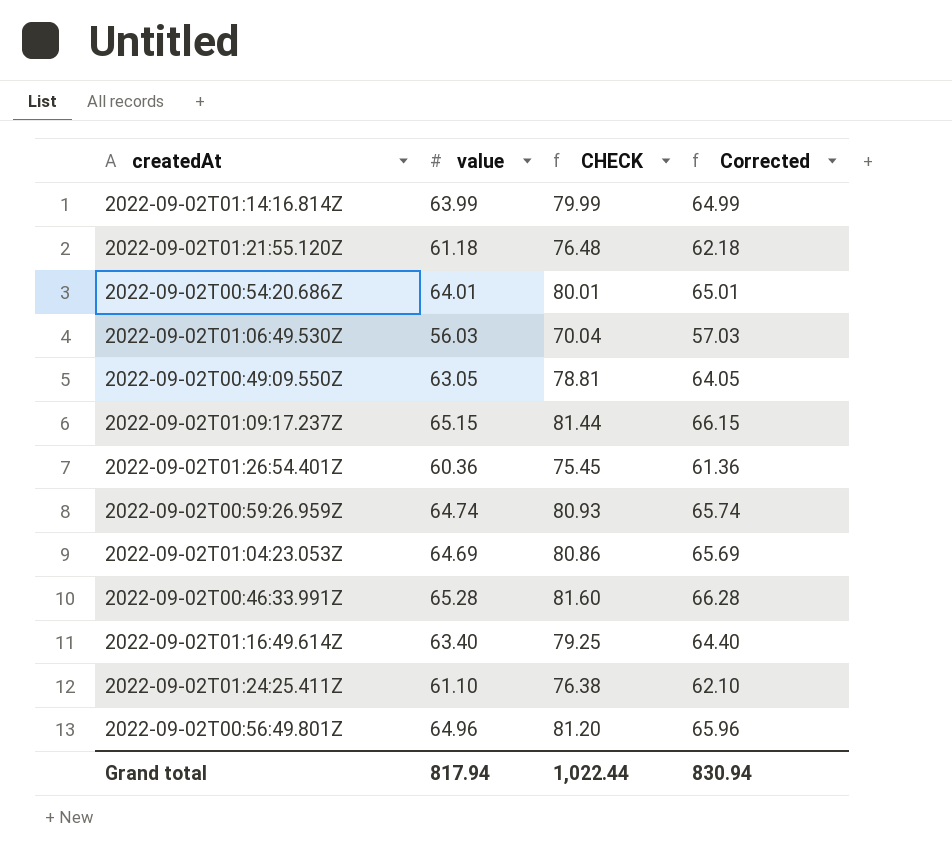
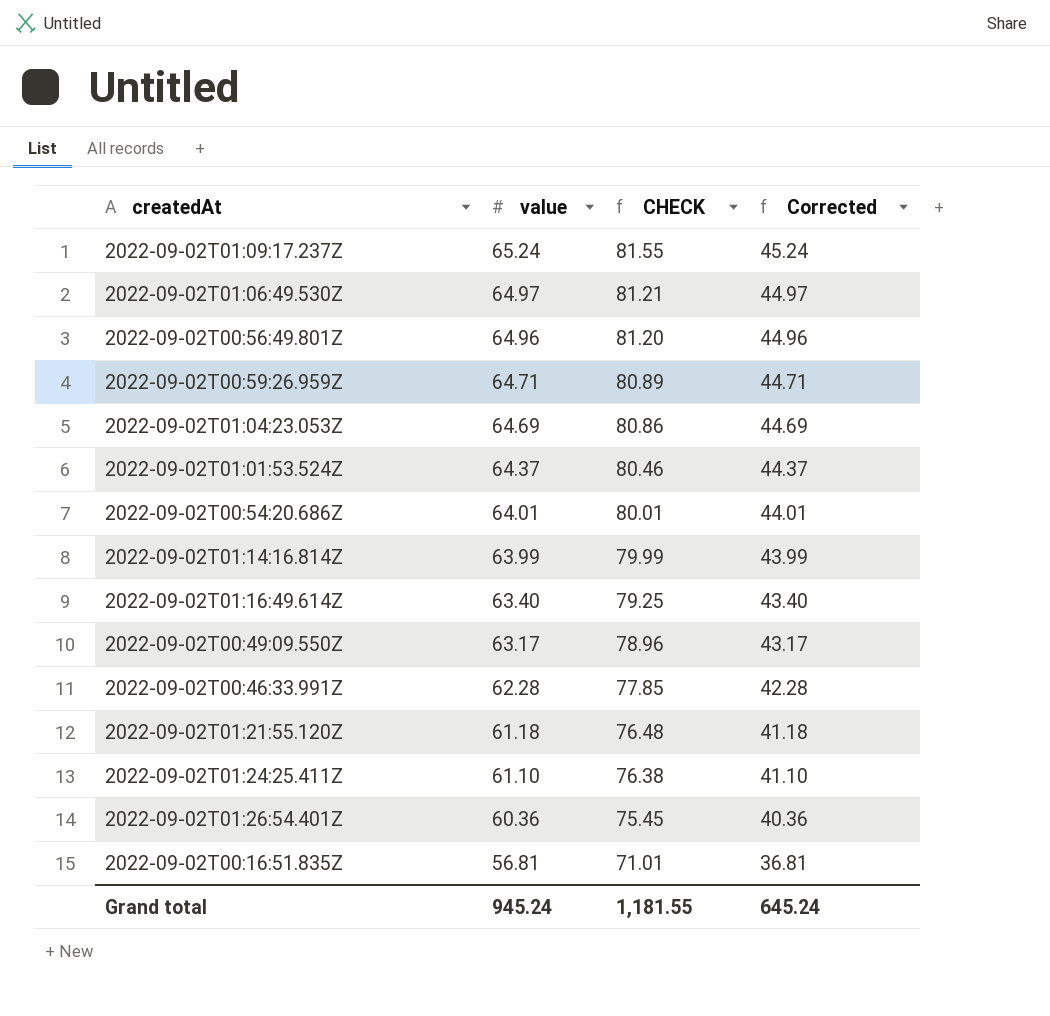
row order: none -> value descending
column Corrected | formula: [value] + 1 -> [value] - 20
2022-09-02T01:09:17.237Z | value: 65.15 -> 65.24
2022-09-02T01:09:17.237Z | CHECK: 81.44 -> 81.55
2022-09-02T01:06:49.530Z | value: 56.03 -> 64.97
2022-09-02T01:06:49.530Z | CHECK: 70.04 -> 81.21
2022-09-02T00:59:26.959Z | value: 64.74 -> 64.71
2022-09-02T00:59:26.959Z | CHECK: 80.93 -> 80.89
row 2022-09-02T01:01:53.524Z: none -> 64.37 | 80.46 | 44.37
2022-09-02T00:49:09.550Z | value: 63.05 -> 63.17
2022-09-02T00:49:09.550Z | CHECK: 78.81 -> 78.96
2022-09-02T00:46:33.991Z | value: 65.28 -> 62.28
2022-09-02T00:46:33.991Z | CHECK: 81.60 -> 77.85
row 2022-09-02T00:16:51.835Z: none -> 56.81 | 71.01 | 36.81
Grand total | value: 817.94 -> 945.24
Grand total | CHECK: 1,022.44 -> 1,181.55
Grand total | Corrected: 830.94 -> 645.24

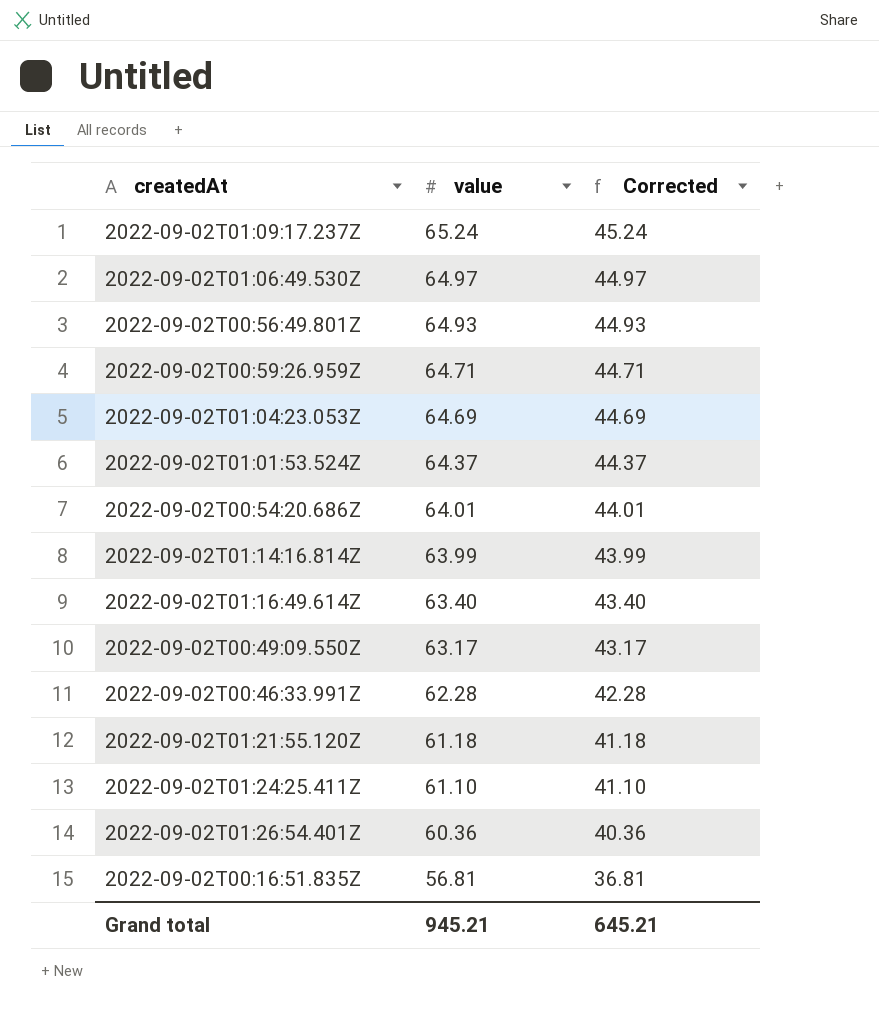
column CHECK | formula: [value] * 1.25 -> none
2022-09-02T00:56:49.801Z | value: 64.96 -> 64.93
2022-09-02T00:56:49.801Z | Corrected: 44.96 -> 44.93
Grand total | value: 945.24 -> 945.21
Grand total | Corrected: 645.24 -> 645.21

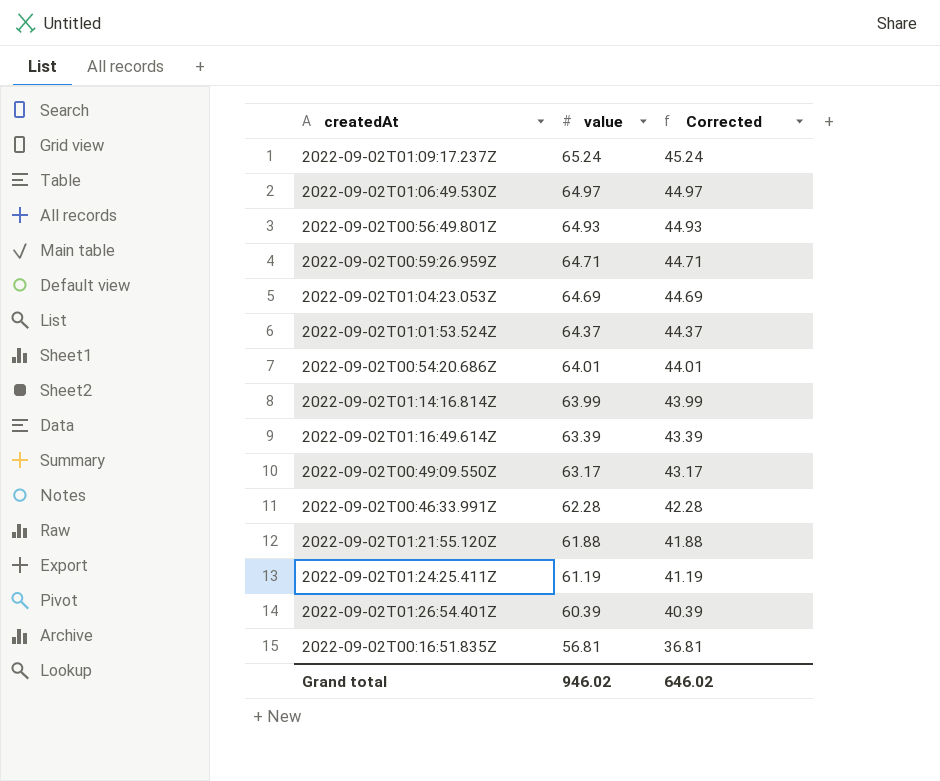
2022-09-02T01:16:49.614Z | value: 63.40 -> 63.39
2022-09-02T01:16:49.614Z | Corrected: 43.40 -> 43.39
2022-09-02T01:21:55.120Z | value: 61.18 -> 61.88
2022-09-02T01:21:55.120Z | Corrected: 41.18 -> 41.88
2022-09-02T01:24:25.411Z | value: 61.10 -> 61.19
2022-09-02T01:24:25.411Z | Corrected: 41.10 -> 41.19
2022-09-02T01:26:54.401Z | value: 60.36 -> 60.39
2022-09-02T01:26:54.401Z | Corrected: 40.36 -> 40.39
Grand total | value: 945.21 -> 946.02
Grand total | Corrected: 645.21 -> 646.02

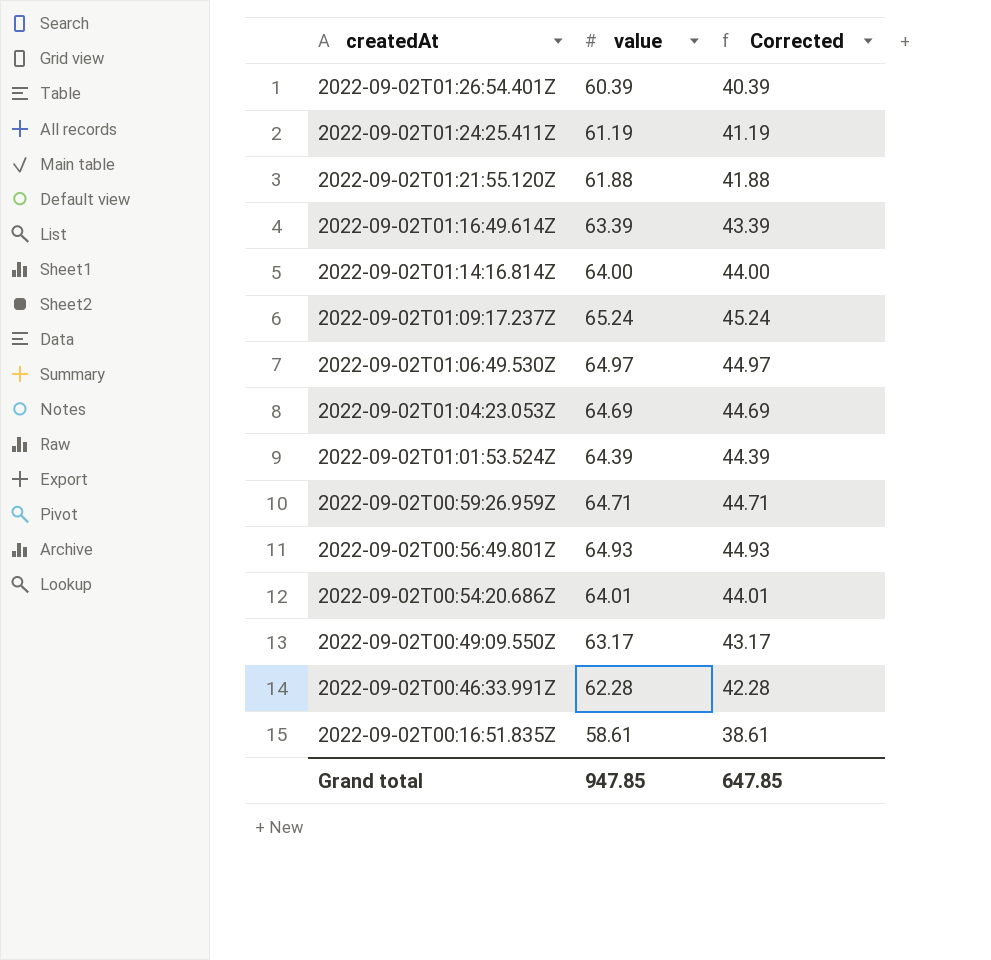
row order: value descending -> createdAt descending
2022-09-02T01:14:16.814Z | value: 63.99 -> 64.00
2022-09-02T01:14:16.814Z | Corrected: 43.99 -> 44.00
2022-09-02T01:01:53.524Z | value: 64.37 -> 64.39
2022-09-02T01:01:53.524Z | Corrected: 44.37 -> 44.39
2022-09-02T00:16:51.835Z | value: 56.81 -> 58.61
2022-09-02T00:16:51.835Z | Corrected: 36.81 -> 38.61
Grand total | value: 946.02 -> 947.85
Grand total | Corrected: 646.02 -> 647.85

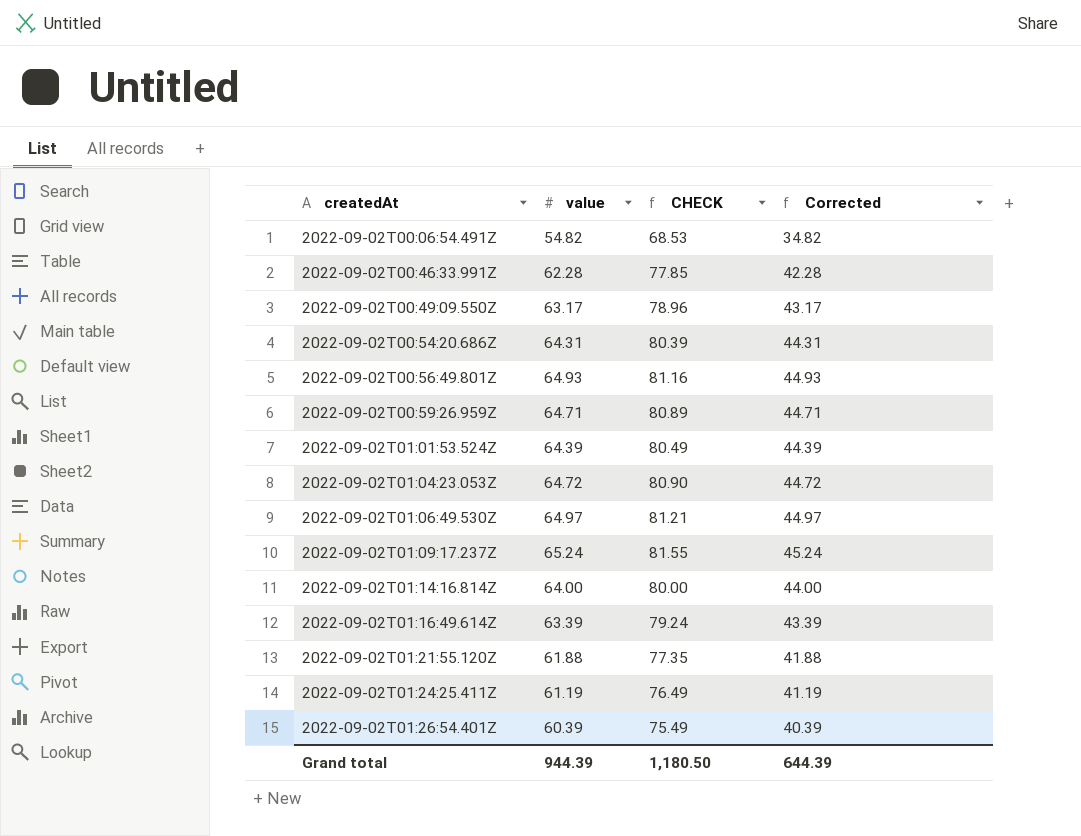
row order: createdAt descending -> createdAt ascending
column CHECK | formula: none -> [value] * 1.25
row 2022-09-02T00:16:51.835Z: 58.61 | 38.61 -> none
row 2022-09-02T00:06:54.491Z: none -> 54.82 | 68.53 | 34.82
2022-09-02T00:54:20.686Z | value: 64.01 -> 64.31
2022-09-02T00:54:20.686Z | Corrected: 44.01 -> 44.31
2022-09-02T01:04:23.053Z | value: 64.69 -> 64.72
2022-09-02T01:04:23.053Z | Corrected: 44.69 -> 44.72
Grand total | value: 947.85 -> 944.39
Grand total | Corrected: 647.85 -> 644.39

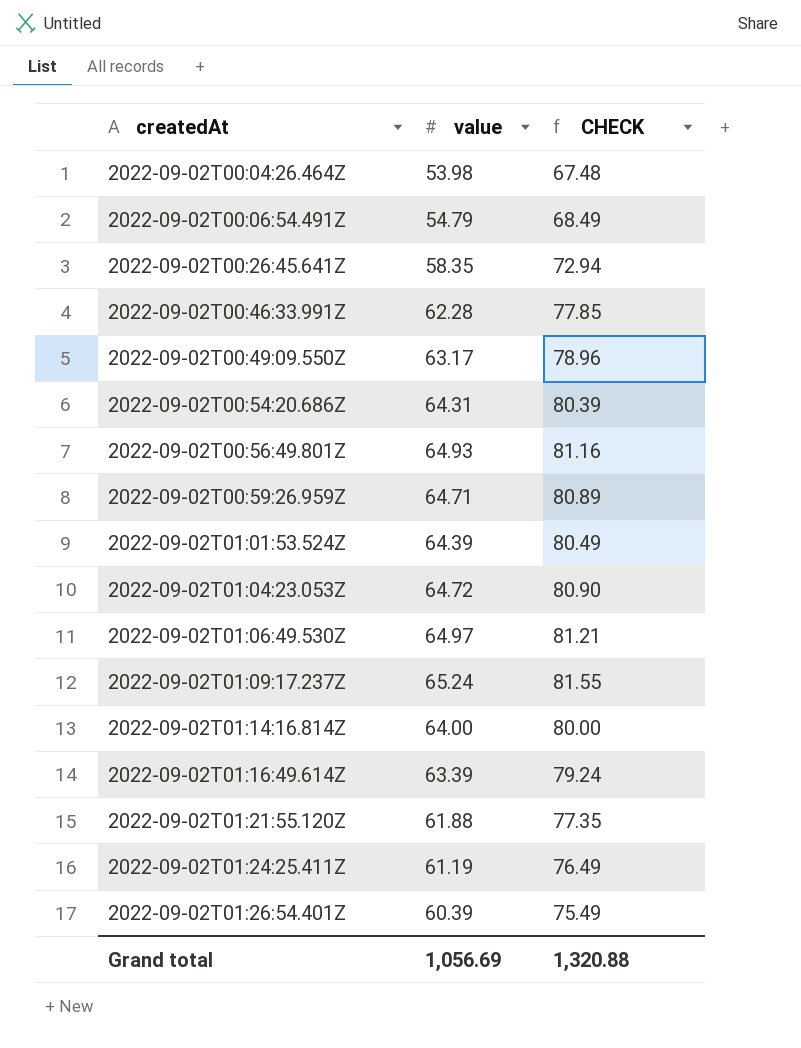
column Corrected | formula: [value] - 20 -> none
row 2022-09-02T00:04:26.464Z: none -> 53.98 | 67.48
2022-09-02T00:06:54.491Z | value: 54.82 -> 54.79
2022-09-02T00:06:54.491Z | CHECK: 68.53 -> 68.49
row 2022-09-02T00:26:45.641Z: none -> 58.35 | 72.94
Grand total | value: 944.39 -> 1,056.69
Grand total | CHECK: 1,180.50 -> 1,320.88

